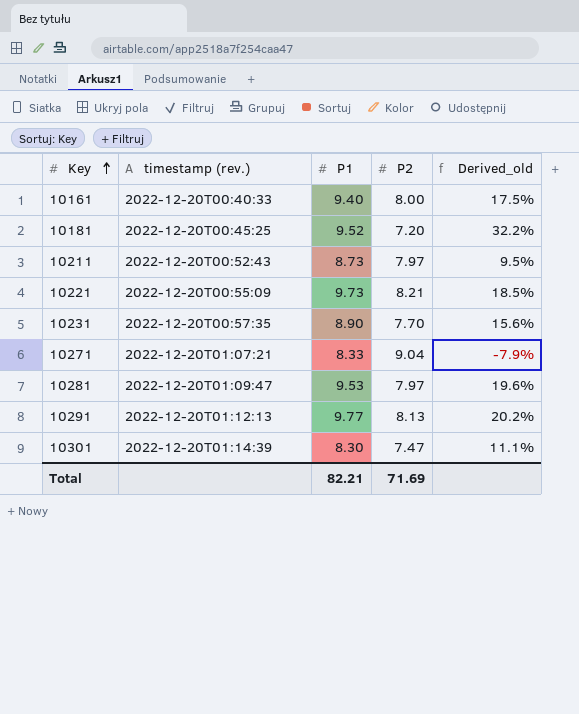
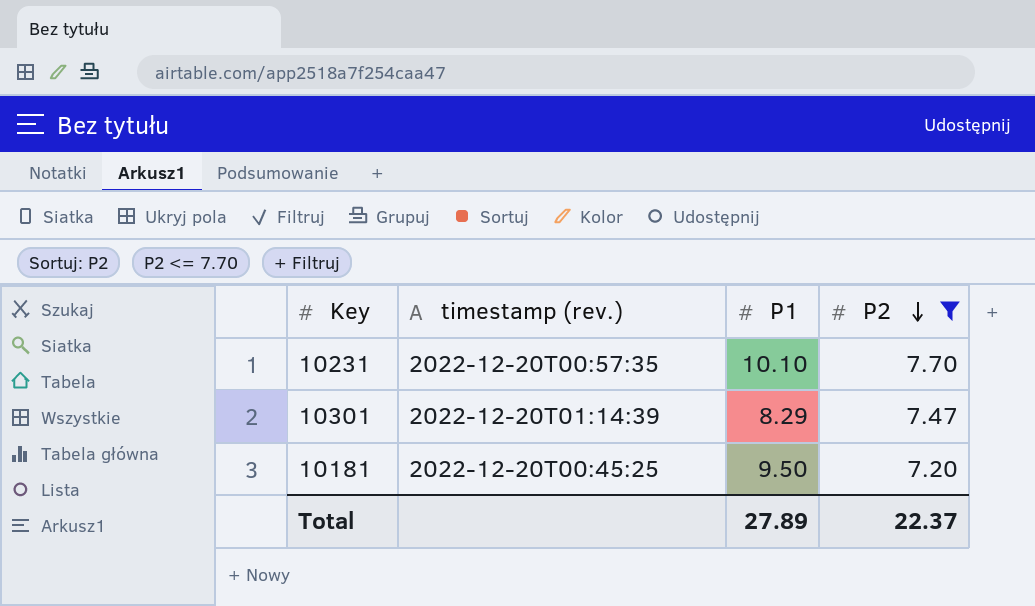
filter: none -> P2 <= 7.70
row order: Key ascending -> P2 descending
column Derived_old | formula: ([P1] - [P2]) / [P2] -> none
10231 | P1: 8.90 -> 10.10
10301 | P1: 8.30 -> 8.29
10181 | P1: 9.52 -> 9.50
Total | P1: 82.21 -> 27.89
Total | P2: 71.69 -> 22.37

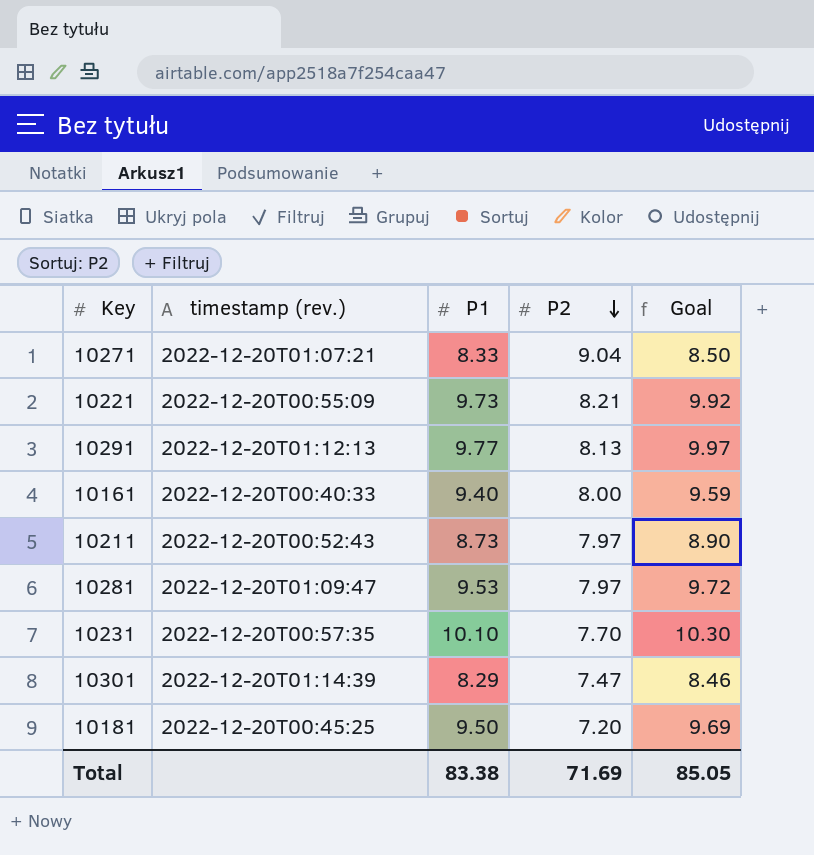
filter: P2 <= 7.70 -> none
column Goal | formula: none -> [P1] * 1.02
Total | P1: 27.89 -> 83.38
Total | P2: 22.37 -> 71.69

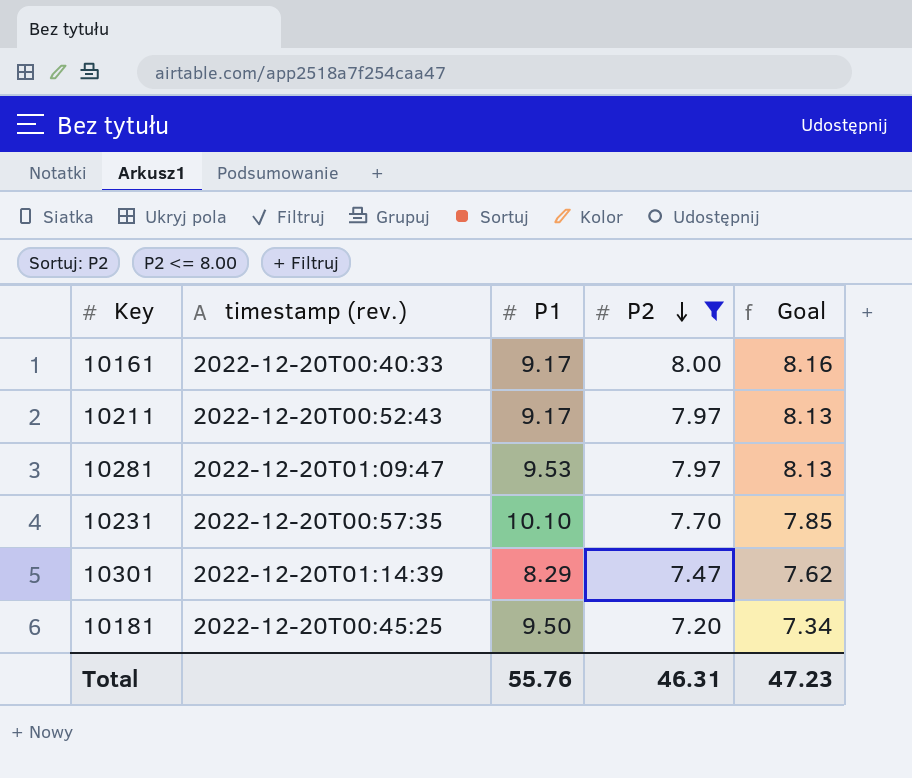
filter: none -> P2 <= 8.00
column Goal | formula: [P1] * 1.02 -> [P2] * 1.02
10161 | P1: 9.40 -> 9.17
10211 | P1: 8.73 -> 9.17
Total | P1: 83.38 -> 55.76
Total | P2: 71.69 -> 46.31
Total | Goal: 85.05 -> 47.23

